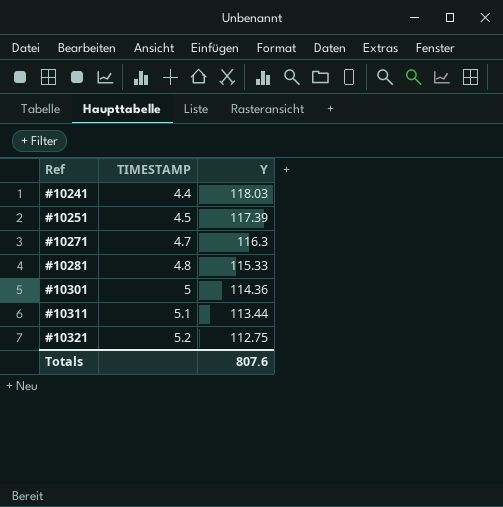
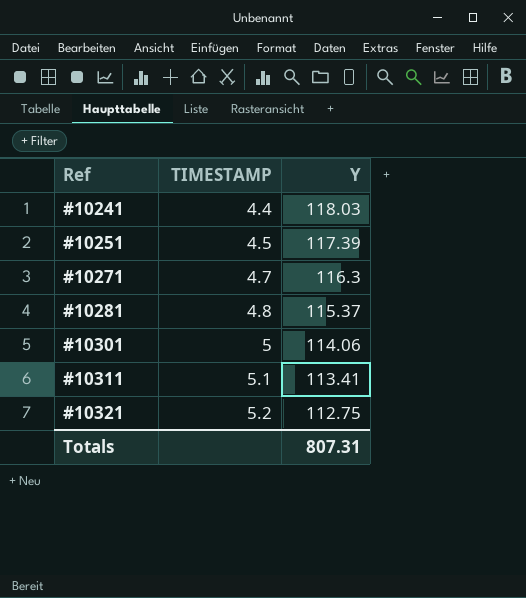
#10281 | Y: 115.33 -> 115.37
#10301 | Y: 114.36 -> 114.06
#10311 | Y: 113.44 -> 113.41
Totals | Y: 807.6 -> 807.31

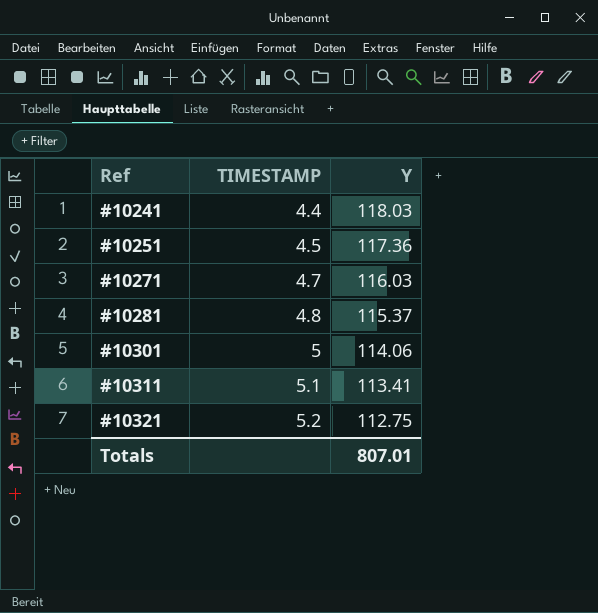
#10251 | Y: 117.39 -> 117.36
#10271 | Y: 116.3 -> 116.03
Totals | Y: 807.31 -> 807.01

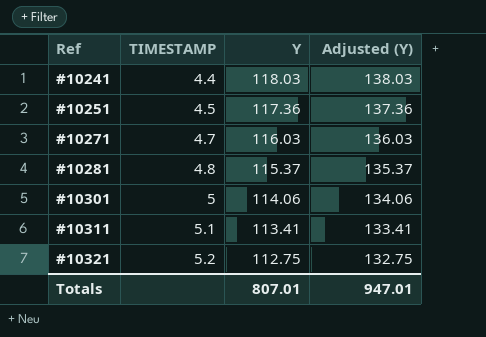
column Adjusted (Y) | formula: none -> [Y] + 20

